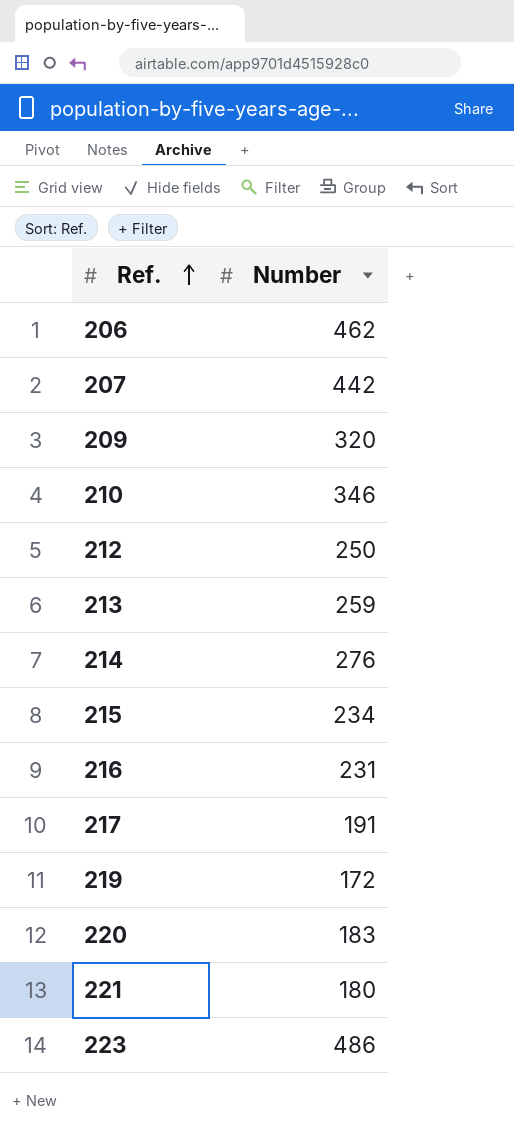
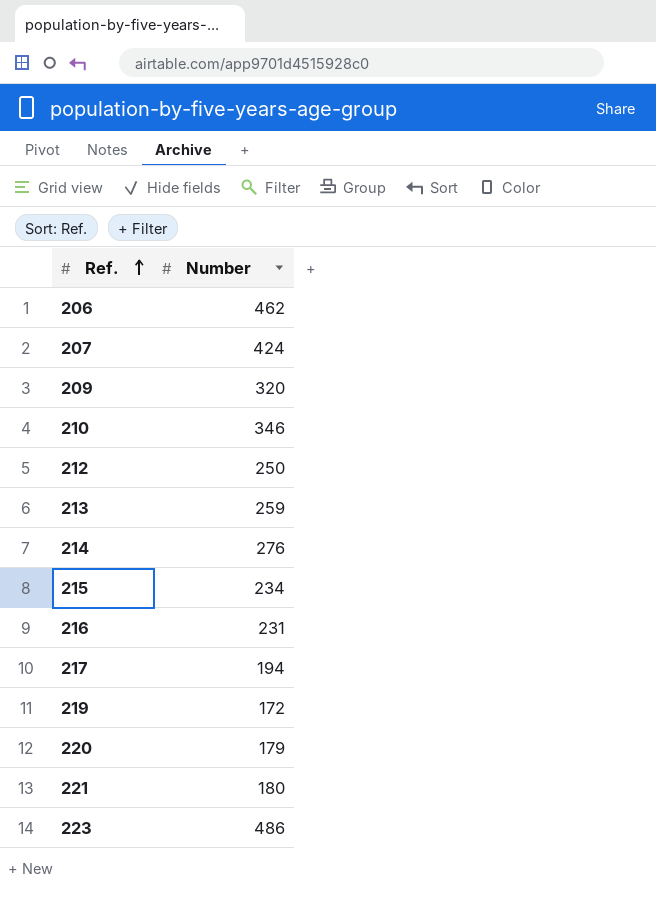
207 | Number: 442 -> 424
217 | Number: 191 -> 194
220 | Number: 183 -> 179

